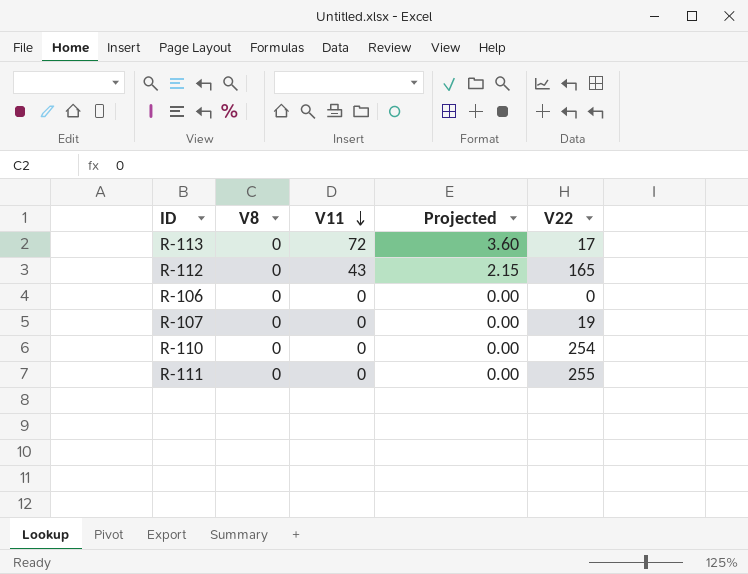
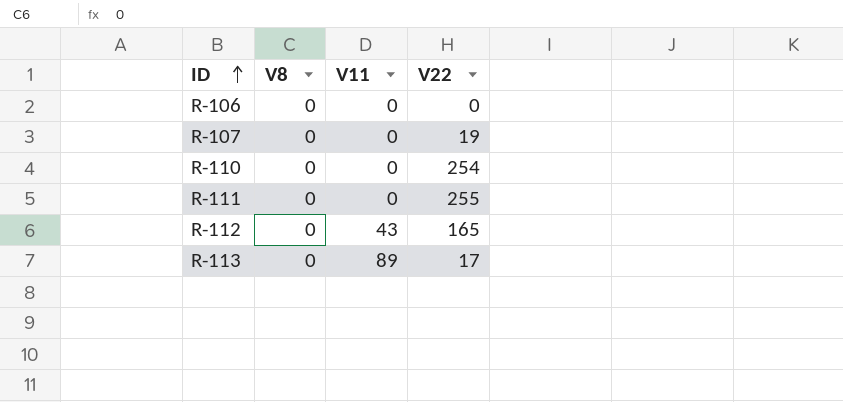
row order: V11 descending -> ID ascending
column Projected | formula: [V11] * 0.05 -> none
R-113 | V11: 72 -> 89

